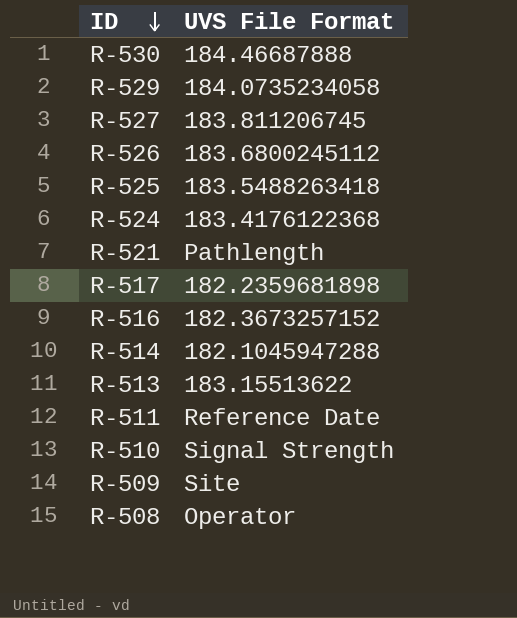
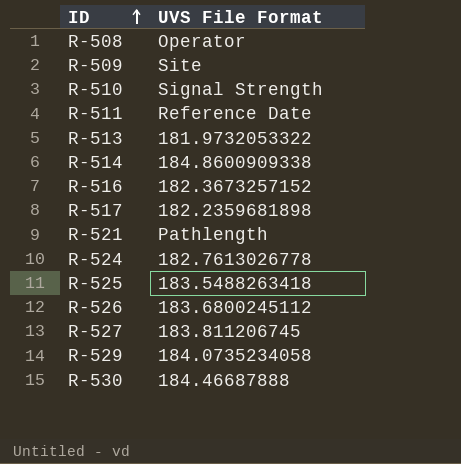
row order: ID descending -> ID ascending
R-513 | UVS File Format: 183.15513622 -> 181.9732053322
R-514 | UVS File Format: 182.1045947288 -> 184.8600909338
R-524 | UVS File Format: 183.4176122368 -> 182.7613026778

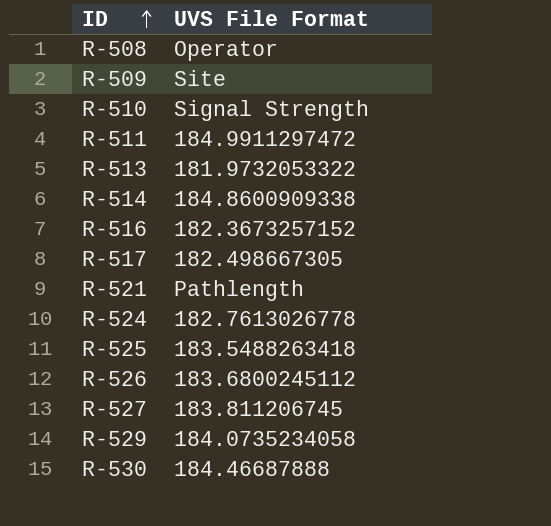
R-511 | UVS File Format: Reference Date -> 184.9911297472
R-517 | UVS File Format: 182.2359681898 -> 182.498667305

